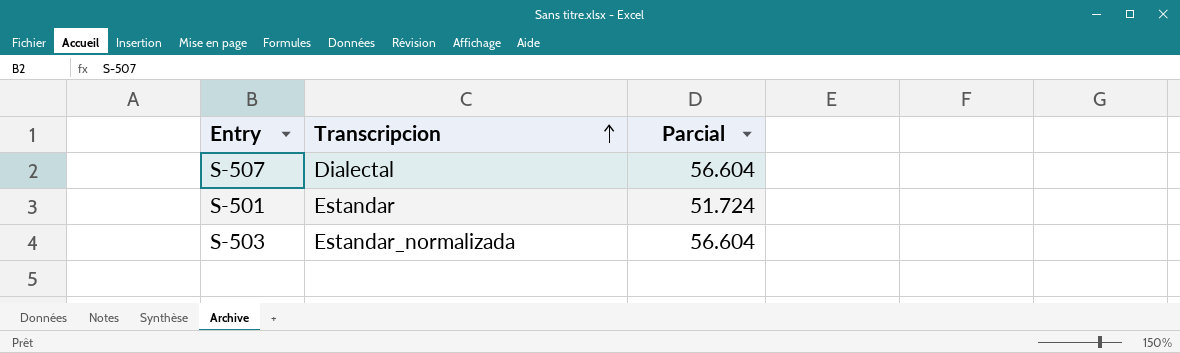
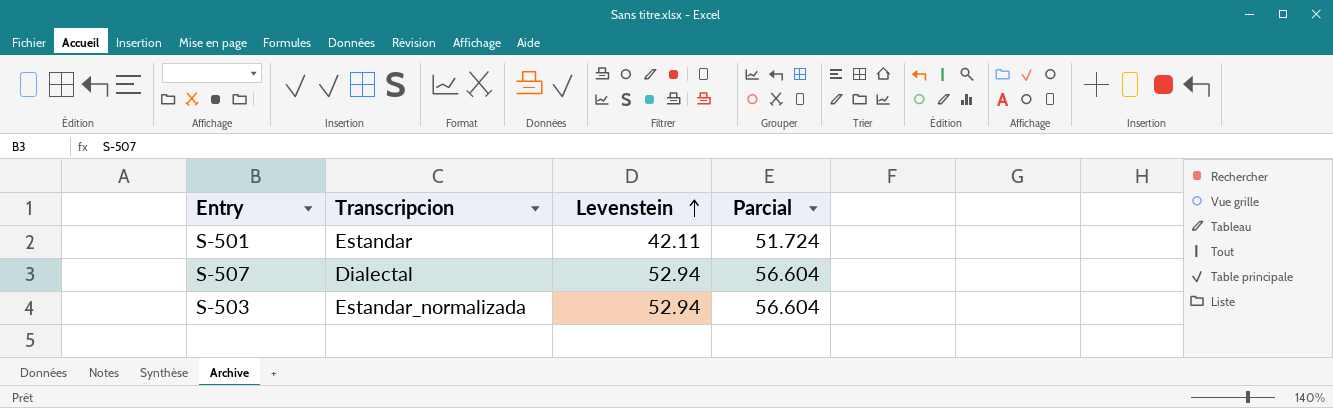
row order: Transcripcion ascending -> Levenstein ascending
column Levenstein | position: none -> 3

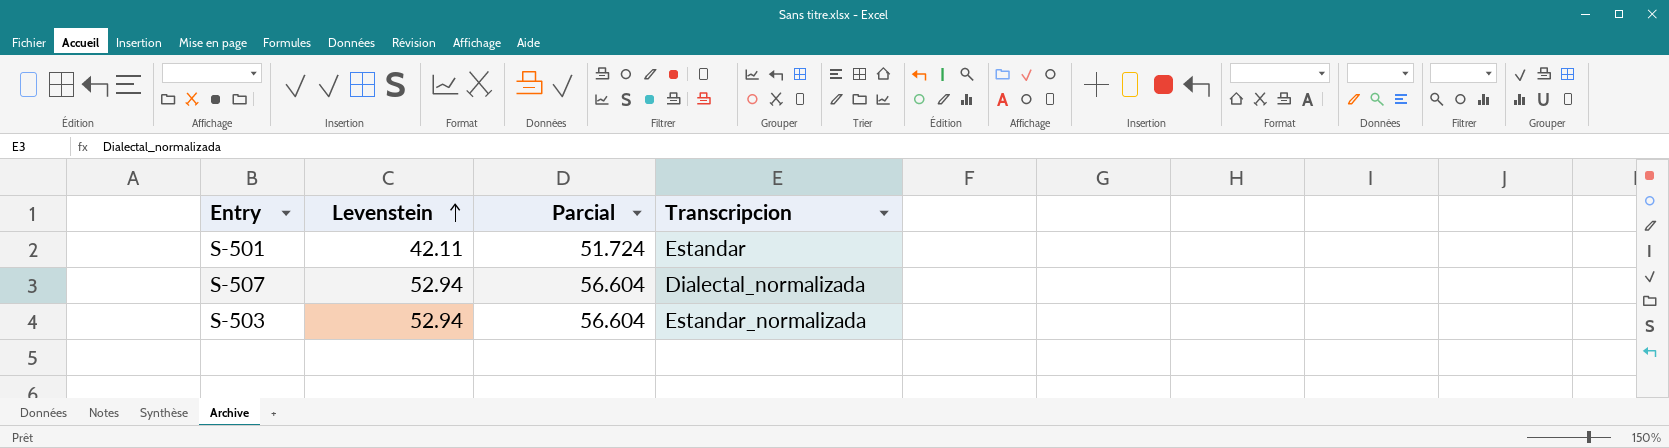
column Transcripcion | position: 2 -> 4
S-507 | Transcripcion: Dialectal -> Dialectal_normalizada

